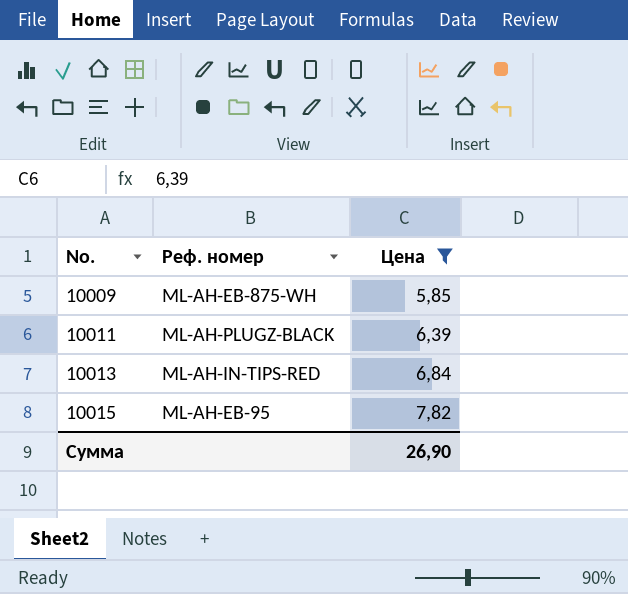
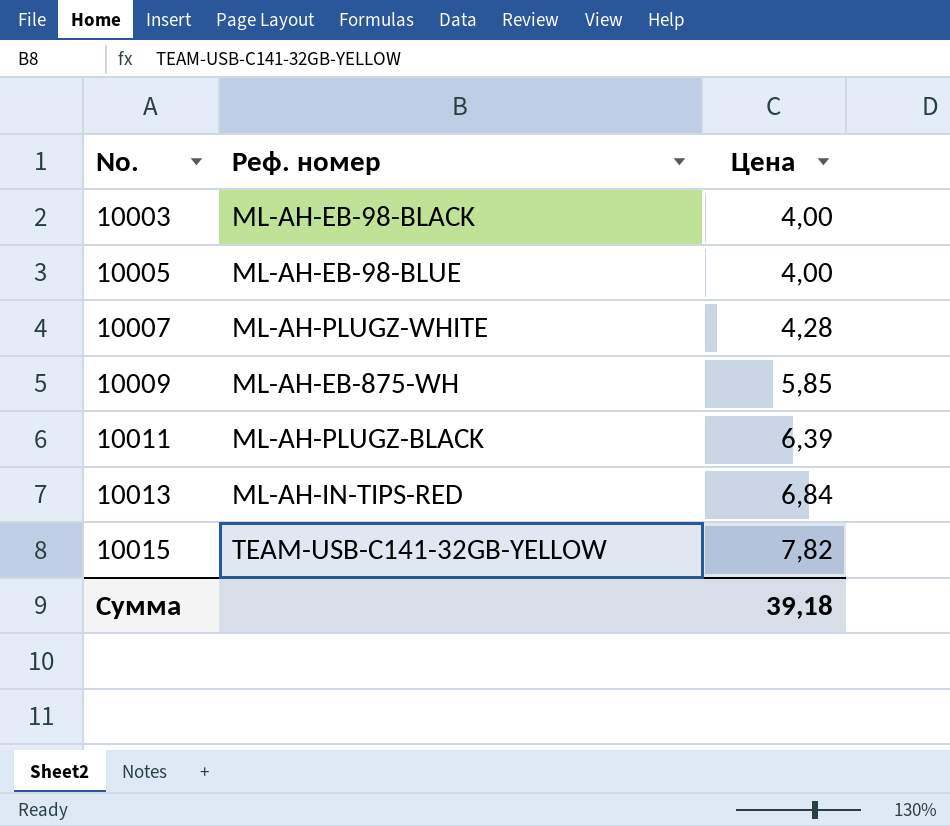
filter: Цена >= 5,85 -> none
10015 | Реф. номер: ML-AH-EB-95 -> TEAM-USB-C141-32GB-YELLOW
Сумма | Цена: 26,90 -> 39,18

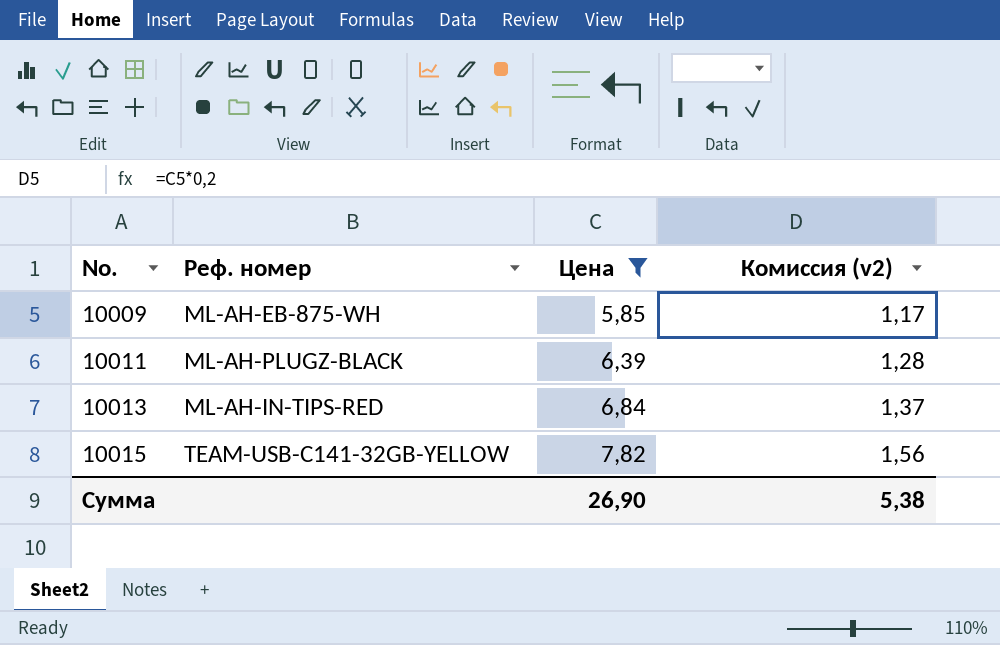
filter: none -> Цена >= 5,85
column Комиссия (v2) | formula: none -> [Цена] * 0,2
Сумма | Цена: 39,18 -> 26,90

